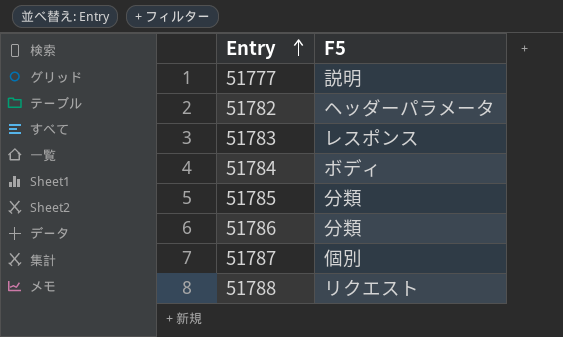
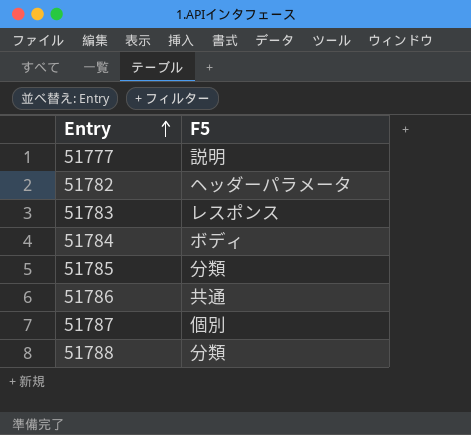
51786 | F5: 分類 -> 共通
51788 | F5: リクエスト -> 分類

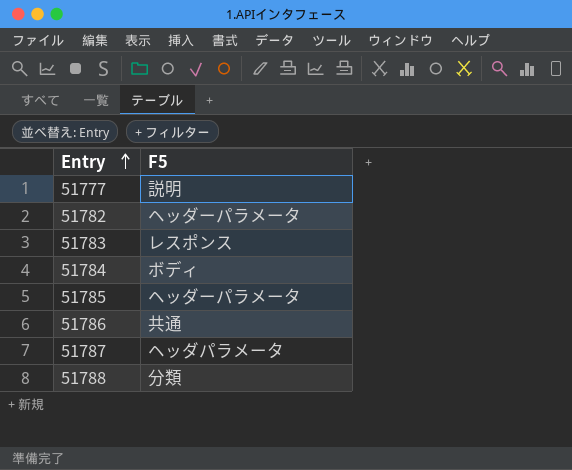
51785 | F5: 分類 -> ヘッダーパラメータ
51787 | F5: 個別 -> ヘッダパラメータ

